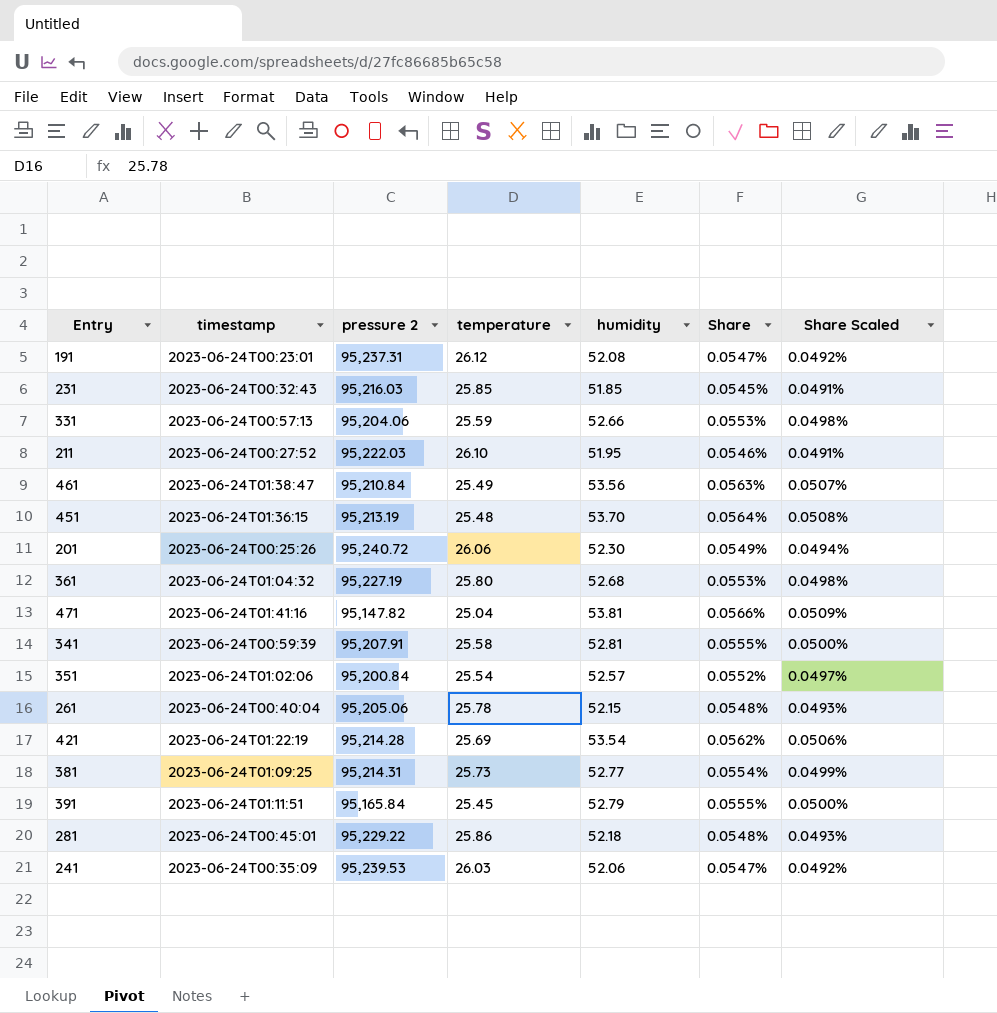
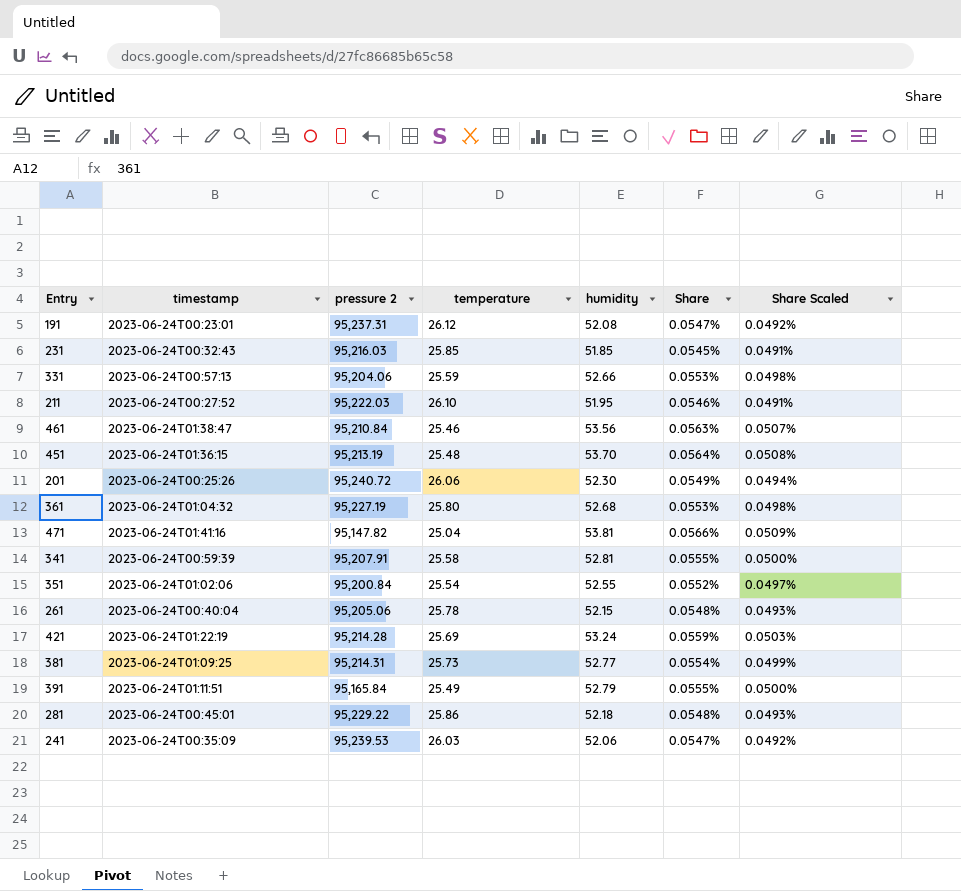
461 | temperature: 25.49 -> 25.46
351 | humidity: 52.57 -> 52.55
421 | humidity: 53.54 -> 53.24
421 | Share: 0.0562% -> 0.0559%
421 | Share Scaled: 0.0506% -> 0.0503%
391 | temperature: 25.45 -> 25.49

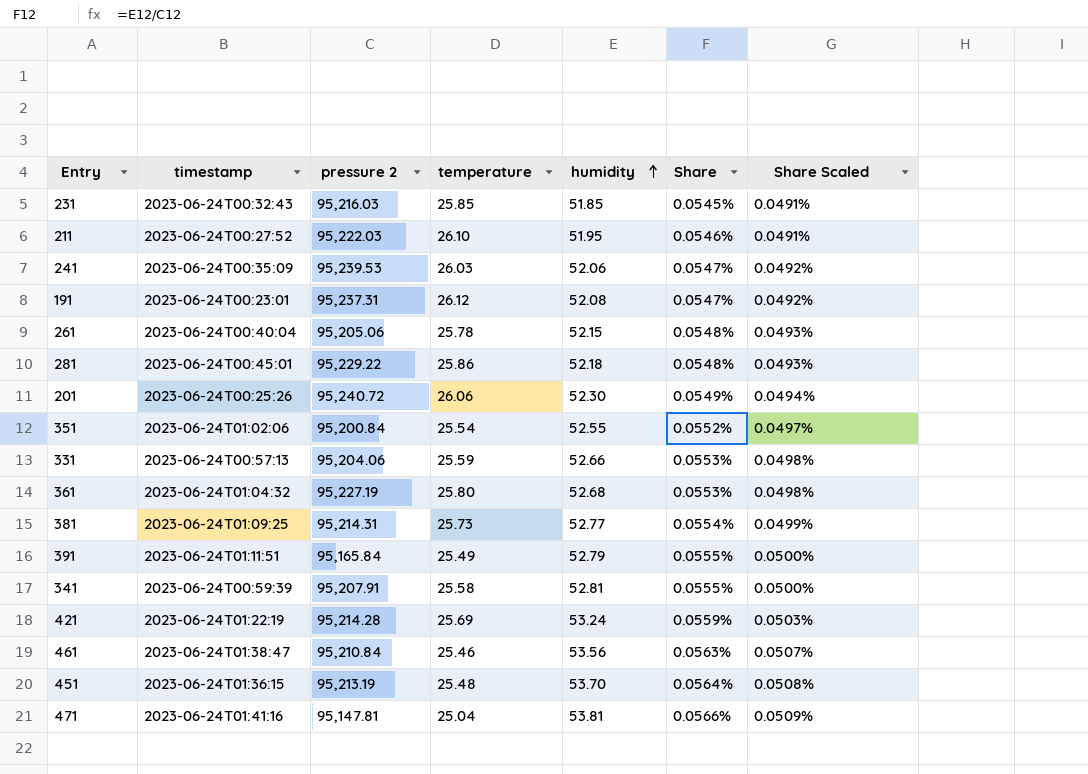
row order: none -> humidity ascending
471 | pressure 2: 95,147.82 -> 95,147.81

